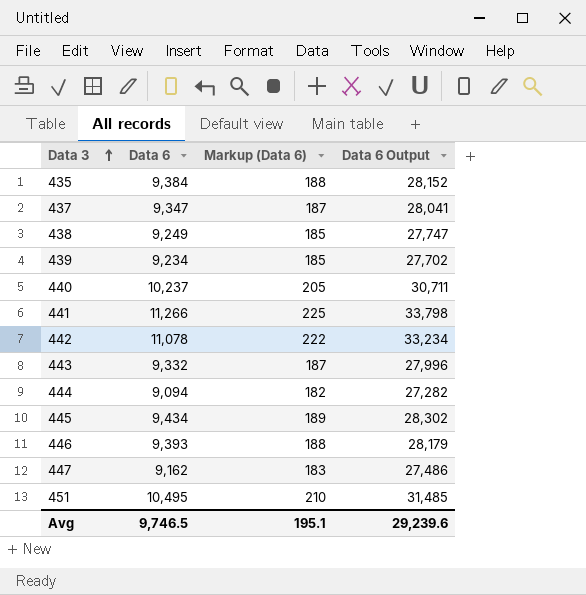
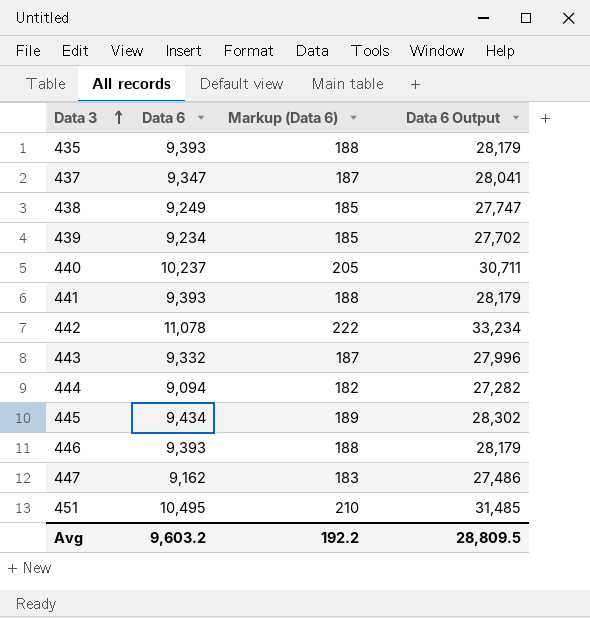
435 | Data 6: 9,384 -> 9,393
435 | Data 6 Output: 28,152 -> 28,179
441 | Data 6: 11,266 -> 9,393
441 | Markup (Data 6): 225 -> 188
441 | Data 6 Output: 33,798 -> 28,179
Avg | Data 6: 9,746.5 -> 9,603.2
Avg | Markup (Data 6): 195.1 -> 192.2
Avg | Data 6 Output: 29,239.6 -> 28,809.5

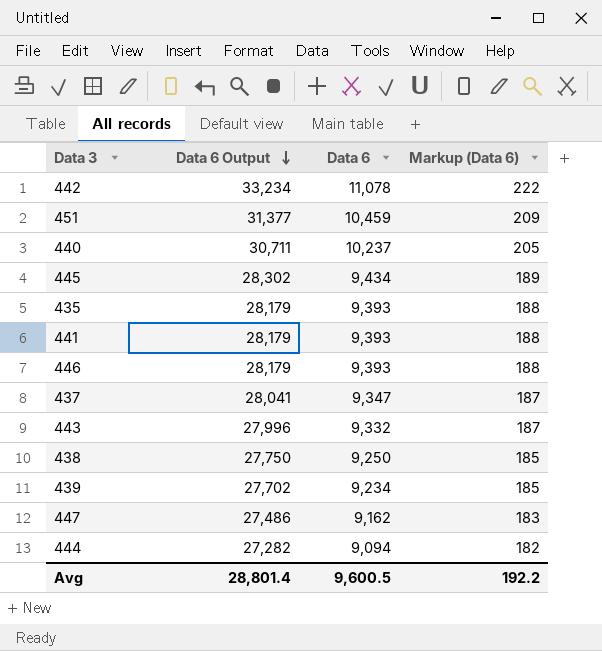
row order: Data 3 ascending -> Data 6 Output descending
column Data 6 Output | position: 4 -> 2
451 | Data 6 Output: 31,485 -> 31,377
451 | Data 6: 10,495 -> 10,459
451 | Markup (Data 6): 210 -> 209
438 | Data 6 Output: 27,747 -> 27,750
438 | Data 6: 9,249 -> 9,250
Avg | Data 6 Output: 28,809.5 -> 28,801.4
Avg | Data 6: 9,603.2 -> 9,600.5

